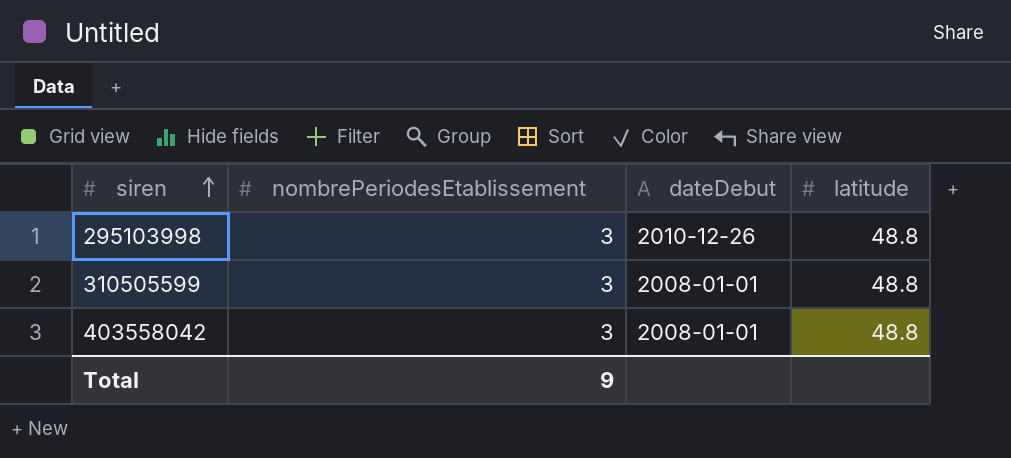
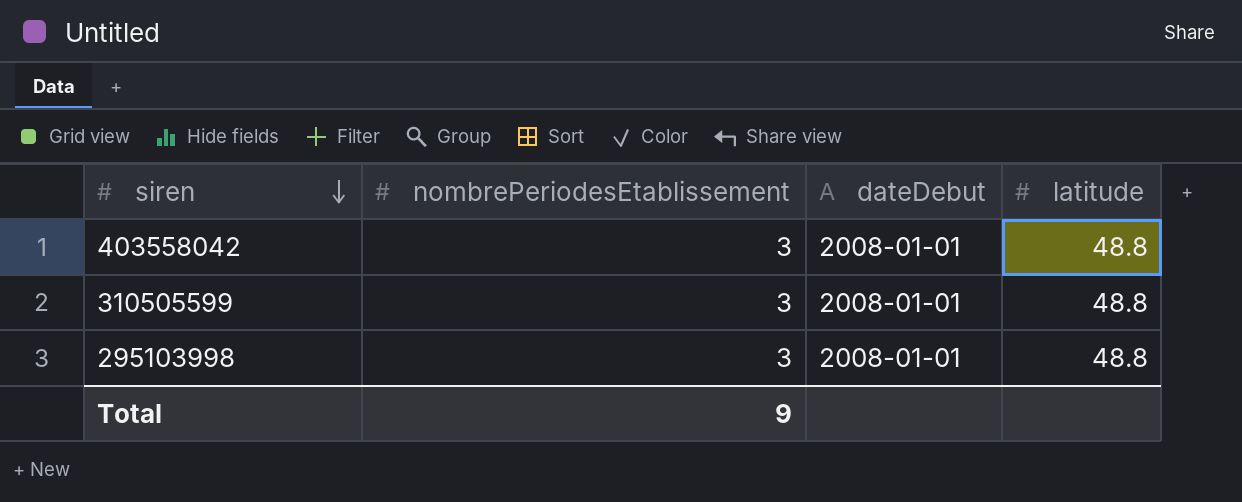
row order: siren ascending -> siren descending
295103998 | dateDebut: 2010-12-26 -> 2008-01-01

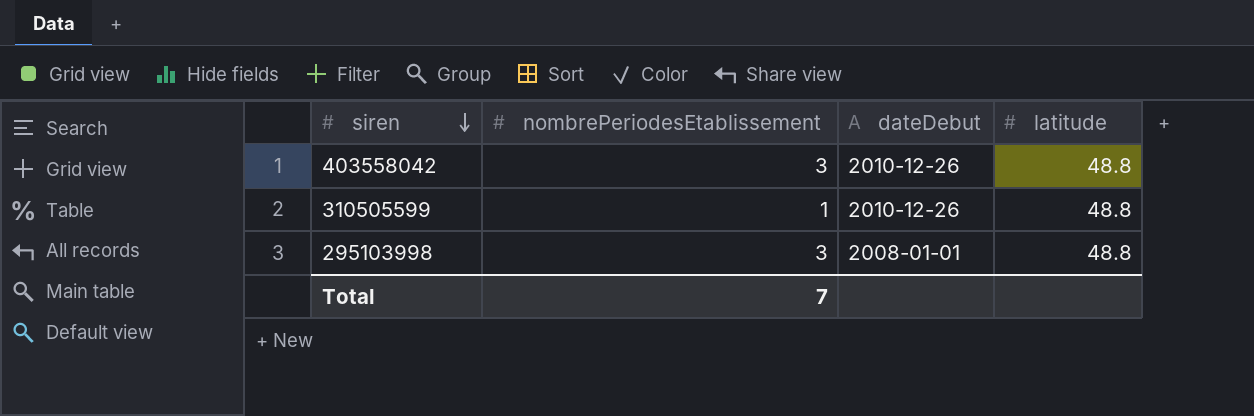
403558042 | dateDebut: 2008-01-01 -> 2010-12-26
310505599 | nombrePeriodesEtablissement: 3 -> 1
310505599 | dateDebut: 2008-01-01 -> 2010-12-26
Total | nombrePeriodesEtablissement: 9 -> 7

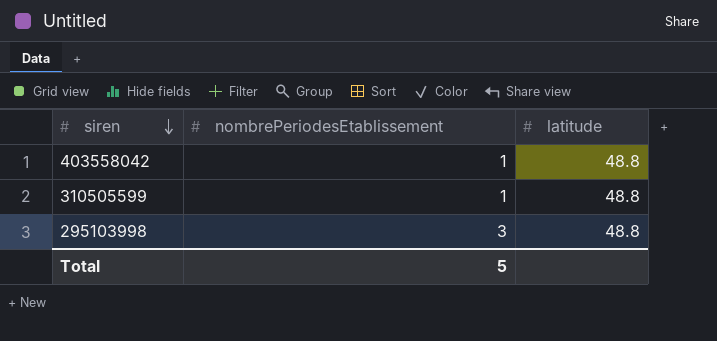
column dateDebut | position: 3 -> none
403558042 | nombrePeriodesEtablissement: 3 -> 1
Total | nombrePeriodesEtablissement: 7 -> 5

